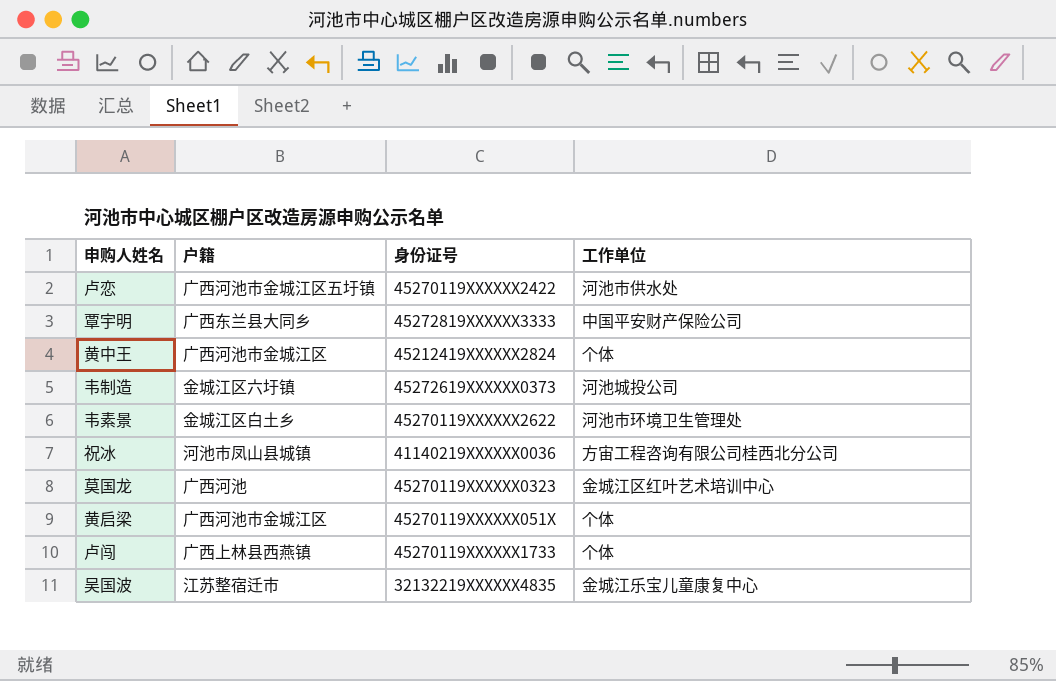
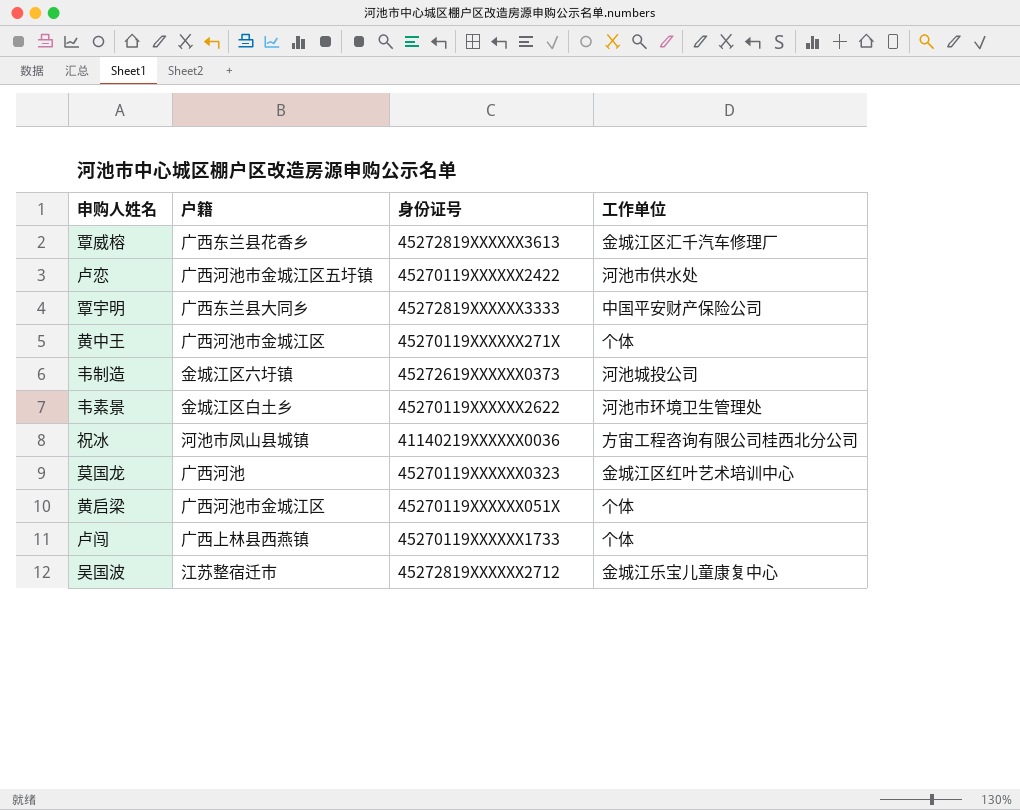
row 覃威榕: none -> 广西东兰县花香乡 | 45272819XXXXXX3613 | 金城江区汇千汽车修理厂
黄中王 | 身份证号: 45212419XXXXXX2824 -> 45270119XXXXXX271X
吴国波 | 身份证号: 32132219XXXXXX4835 -> 45272819XXXXXX2712

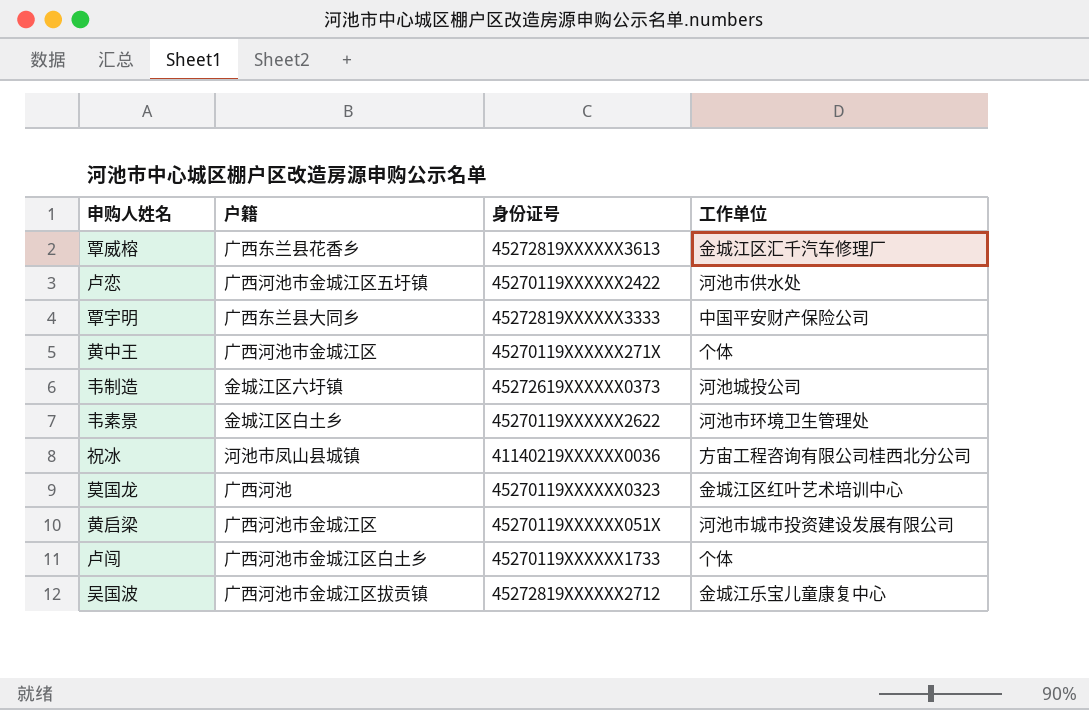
黄启梁 | 工作单位: 个体 -> 河池市城市投资建设发展有限公司
卢闯 | 户籍: 广西上林县西燕镇 -> 广西河池市金城江区白土乡
吴国波 | 户籍: 江苏整宿迁市 -> 广西河池市金城江区拔贡镇

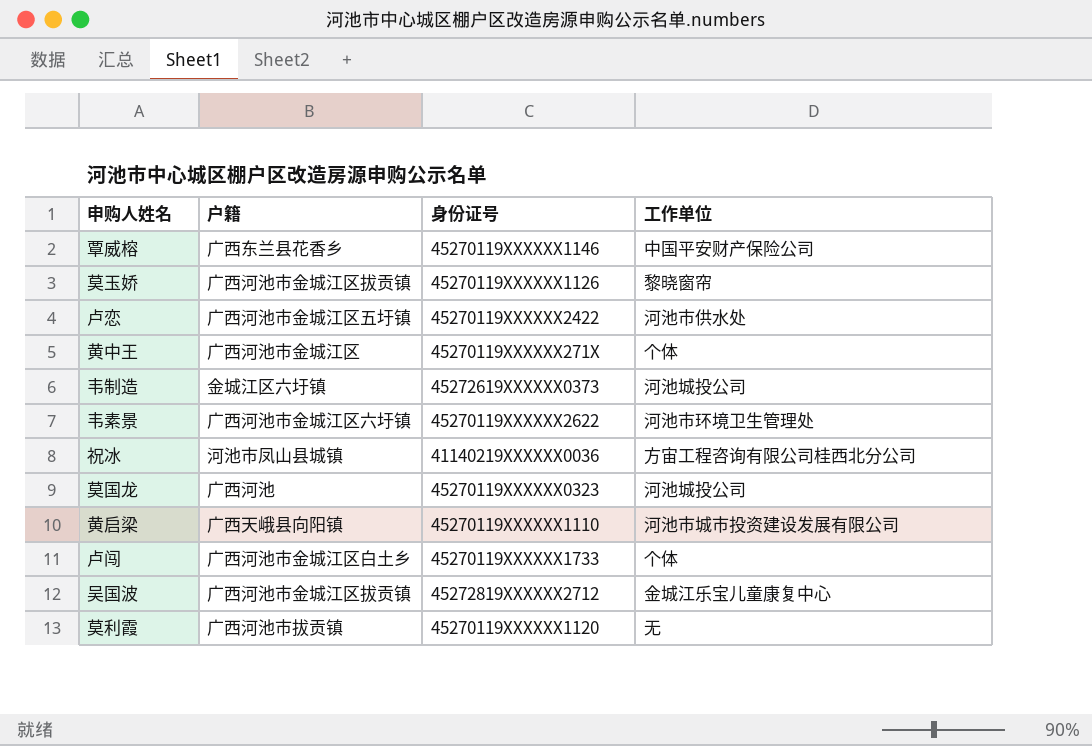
row 覃宇明: 广西东兰县大同乡 | 45272819XXXXXX3333 | 中国平安财产保险公司 -> none
覃威榕 | 身份证号: 45272819XXXXXX3613 -> 45270119XXXXXX1146
覃威榕 | 工作单位: 金城江区汇千汽车修理厂 -> 中国平安财产保险公司
row 莫玉娇: none -> 广西河池市金城江区拔贡镇 | 45270119XXXXXX1126 | 黎晓窗帘
韦素景 | 户籍: 金城江区白土乡 -> 广西河池市金城江区六圩镇
莫国龙 | 工作单位: 金城江区红叶艺术培训中心 -> 河池城投公司
黄启梁 | 户籍: 广西河池市金城江区 -> 广西天峨县向阳镇
黄启梁 | 身份证号: 45270119XXXXXX051X -> 45270119XXXXXX1110
row 莫利霞: none -> 广西河池市拔贡镇 | 45270119XXXXXX1120 | 无

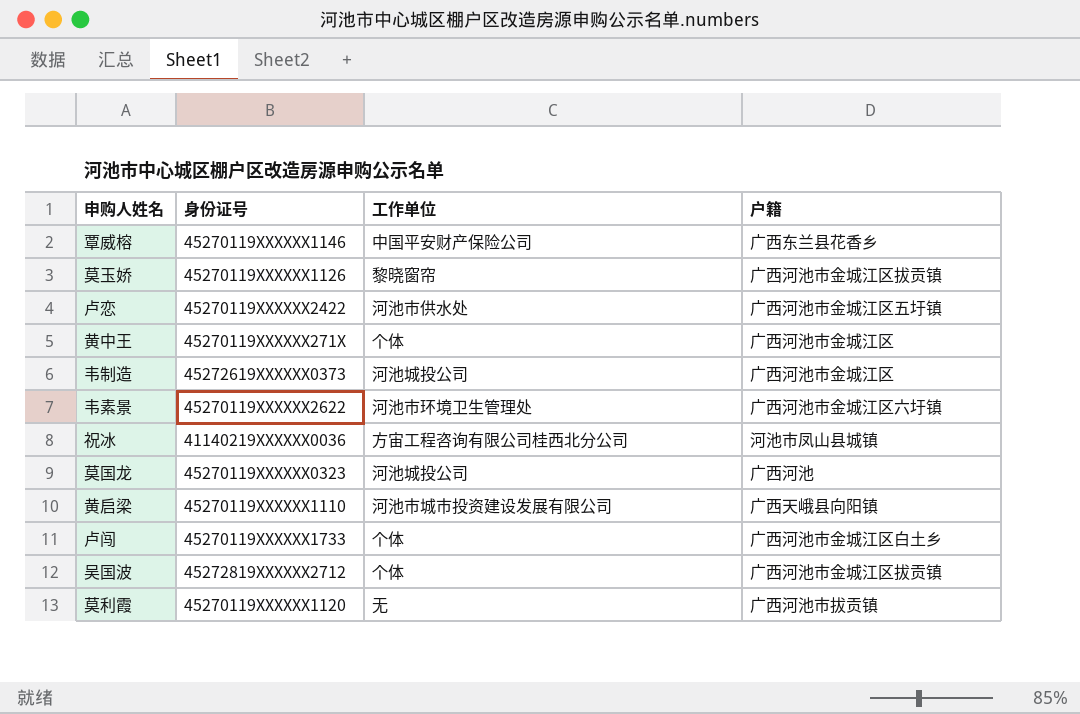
column 户籍 | position: 2 -> 4
韦制造 | 户籍: 金城江区六圩镇 -> 广西河池市金城江区
吴国波 | 工作单位: 金城江乐宝儿童康复中心 -> 个体

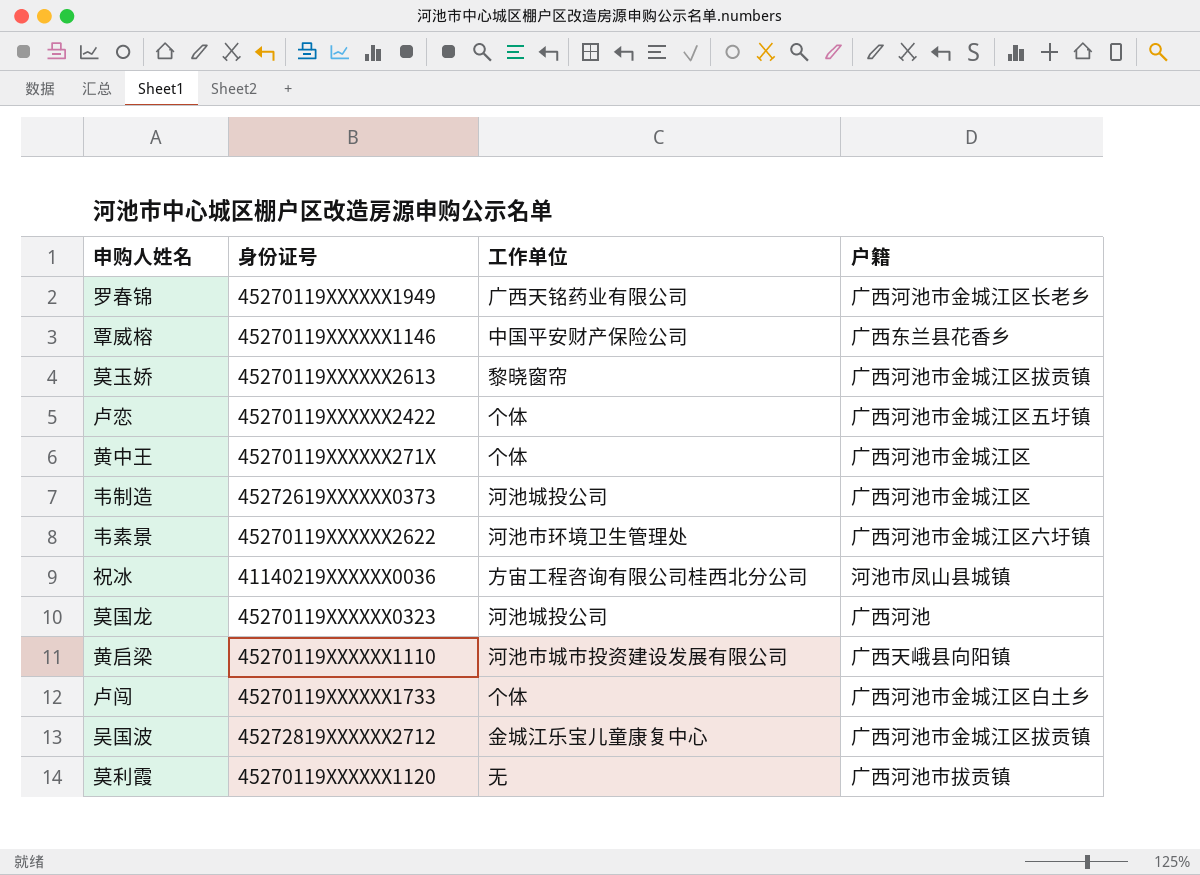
row 罗春锦: none -> 45270119XXXXXX1949 | 广西天铭药业有限公司 | 广西河池市金城江区长老乡
莫玉娇 | 身份证号: 45270119XXXXXX1126 -> 45270119XXXXXX2613
卢恋 | 工作单位: 河池市供水处 -> 个体
吴国波 | 工作单位: 个体 -> 金城江乐宝儿童康复中心

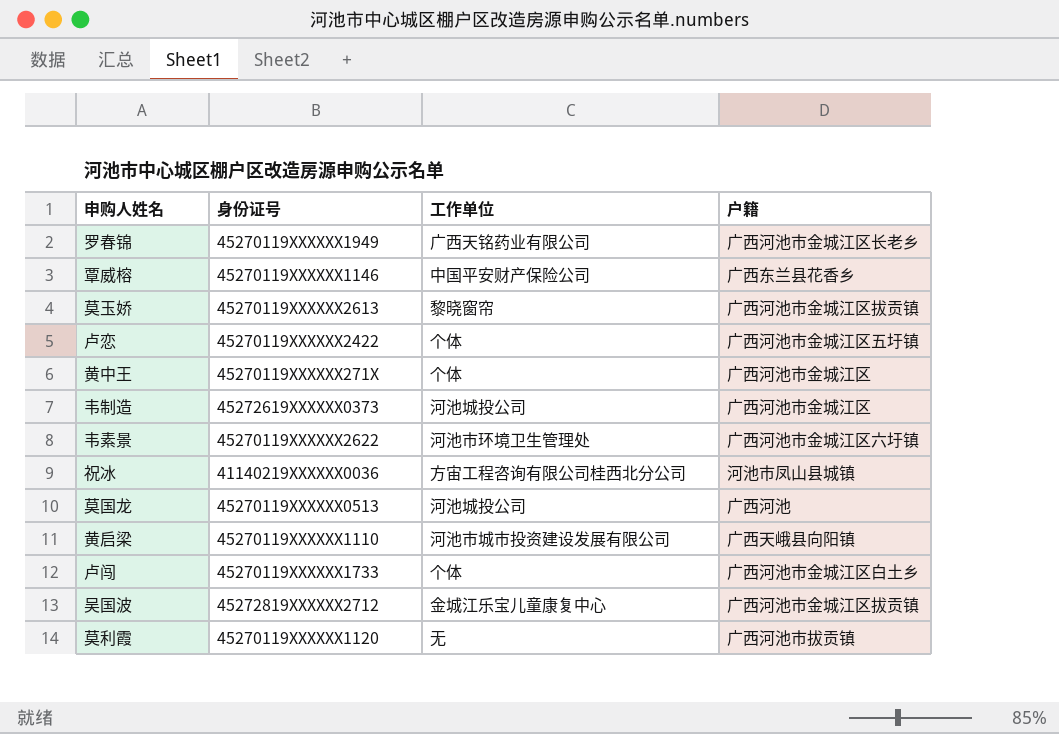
莫国龙 | 身份证号: 45270119XXXXXX0323 -> 45270119XXXXXX0513

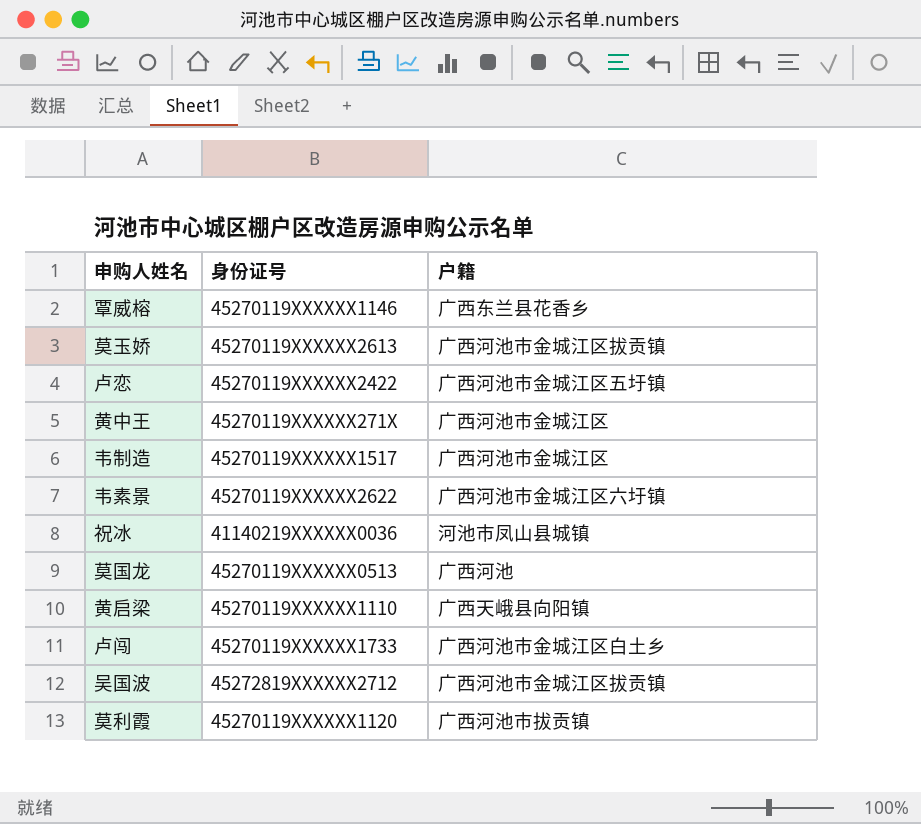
column 工作单位 | position: 3 -> none
row 罗春锦: 45270119XXXXXX1949 | 广西天铭药业有限公司 | 广西河池市金城江区长老乡 -> none
韦制造 | 身份证号: 45272619XXXXXX0373 -> 45270119XXXXXX1517

